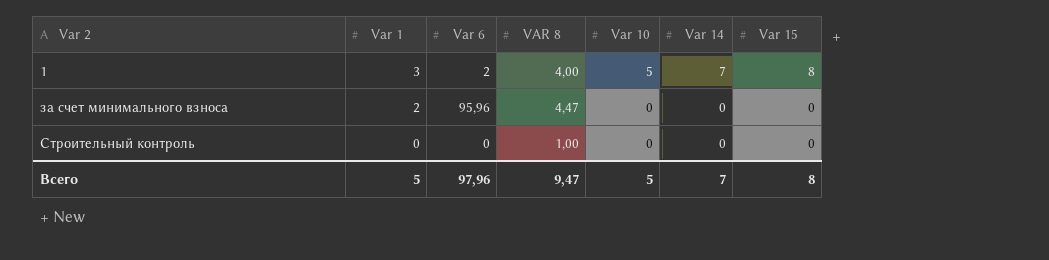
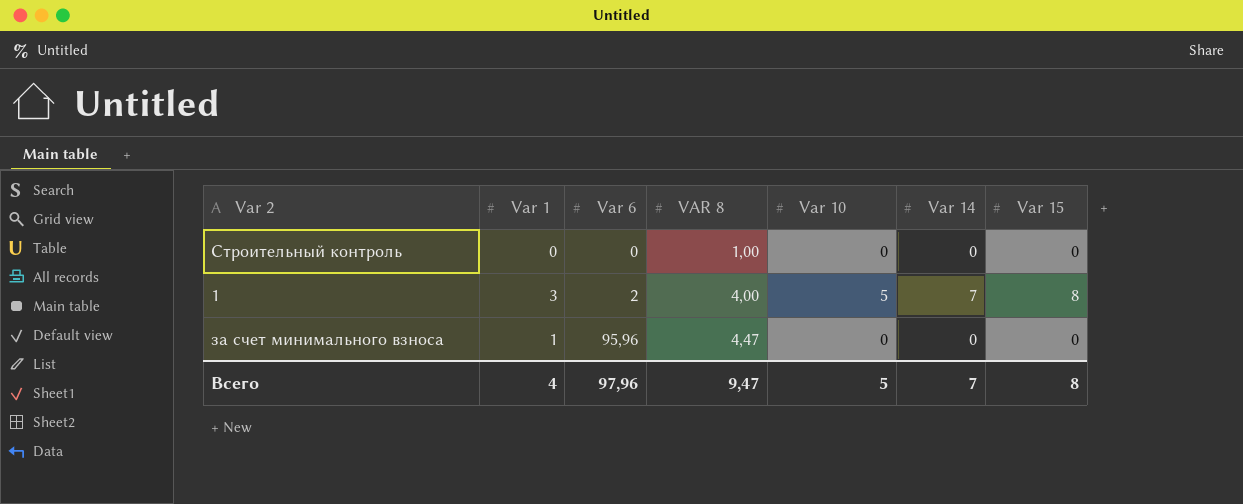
row order: Var 2 ascending -> Var 6 ascending
за счет минимального взноса | Var 1: 2 -> 1
Всего | Var 1: 5 -> 4

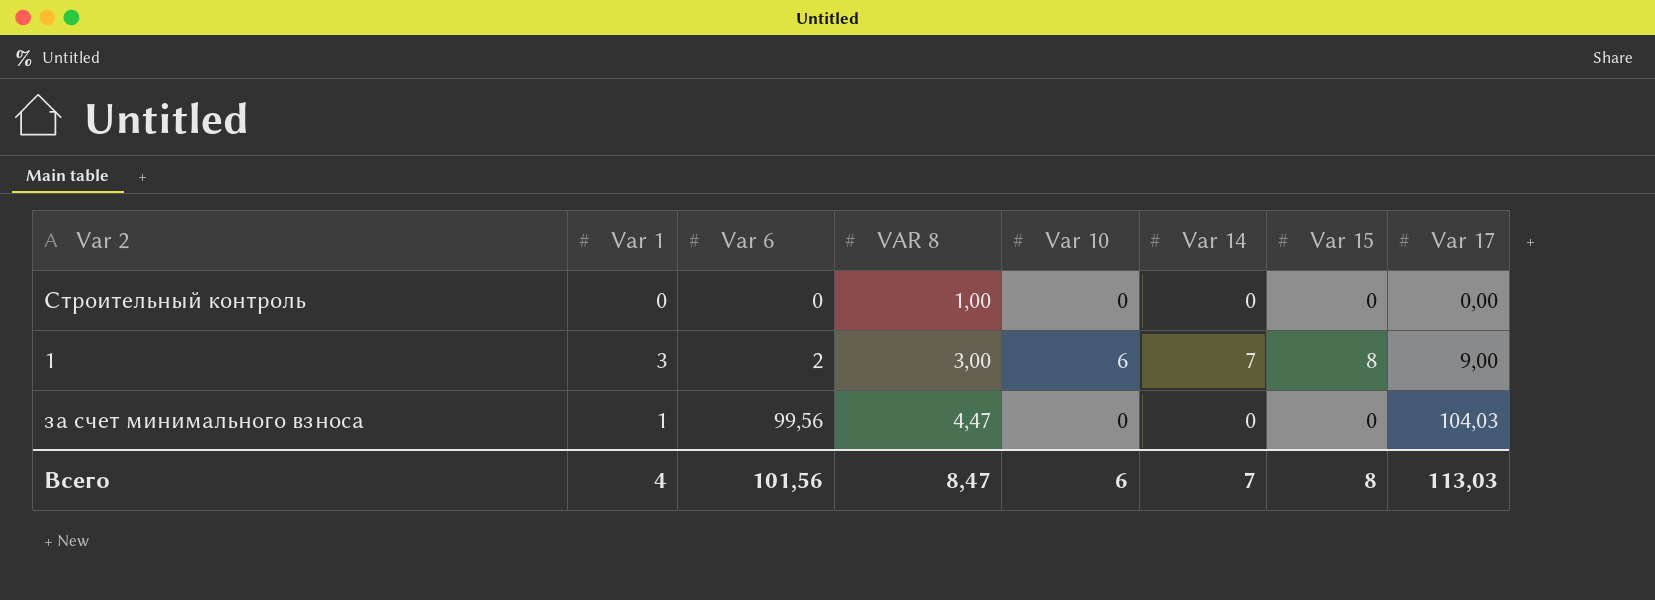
column Var 17 | position: none -> 8
1 | VAR 8: 4,00 -> 3,00
1 | Var 10: 5 -> 6
за счет минимального взноса | Var 6: 95,96 -> 99,56
Всего | Var 6: 97,96 -> 101,56
Всего | VAR 8: 9,47 -> 8,47
Всего | Var 10: 5 -> 6

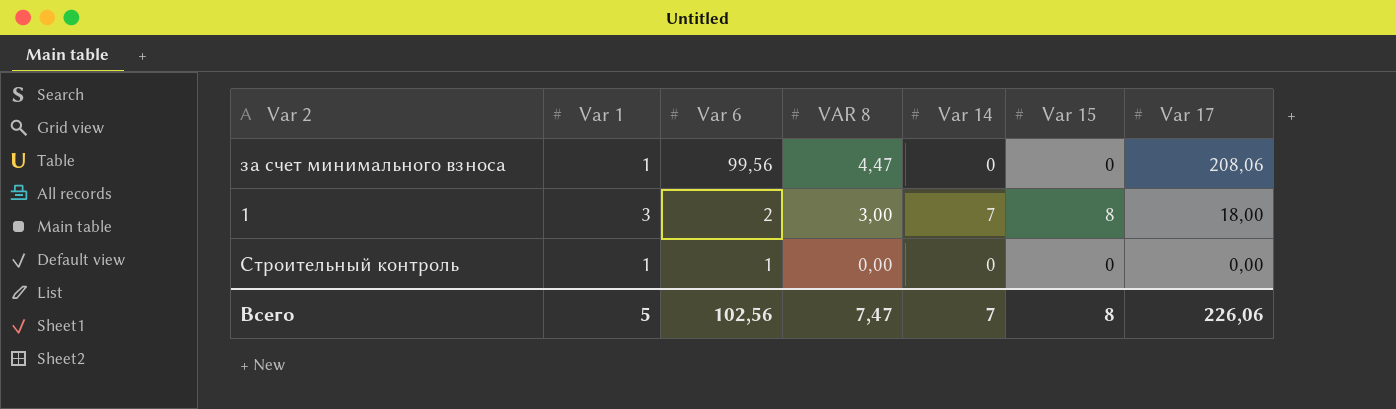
row order: Var 6 ascending -> Var 6 descending
column Var 10 | position: 5 -> none
за счет минимального взноса | Var 17: 104,03 -> 208,06
1 | Var 17: 9,00 -> 18,00
Строительный контроль | Var 1: 0 -> 1
Строительный контроль | Var 6: 0 -> 1
Строительный контроль | VAR 8: 1,00 -> 0,00
Всего | Var 1: 4 -> 5
Всего | Var 6: 101,56 -> 102,56
Всего | VAR 8: 8,47 -> 7,47
Всего | Var 17: 113,03 -> 226,06

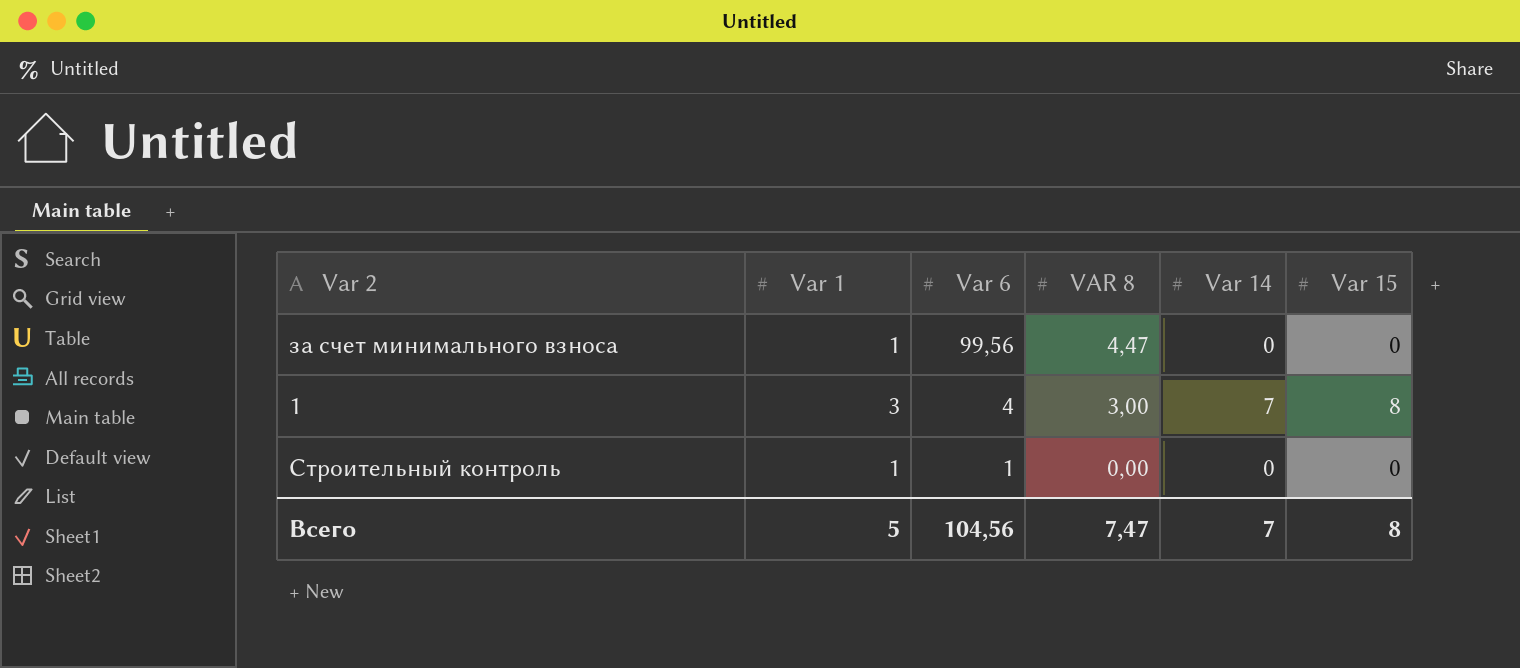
column Var 17 | position: 7 -> none
1 | Var 6: 2 -> 4
Всего | Var 6: 102,56 -> 104,56

